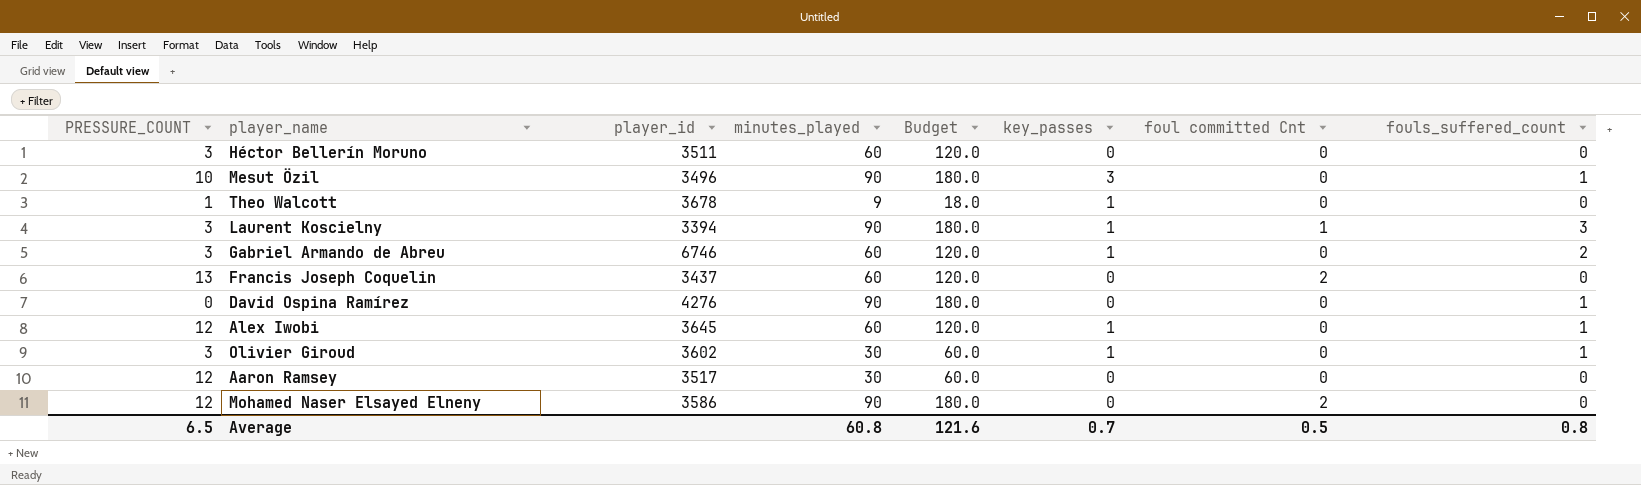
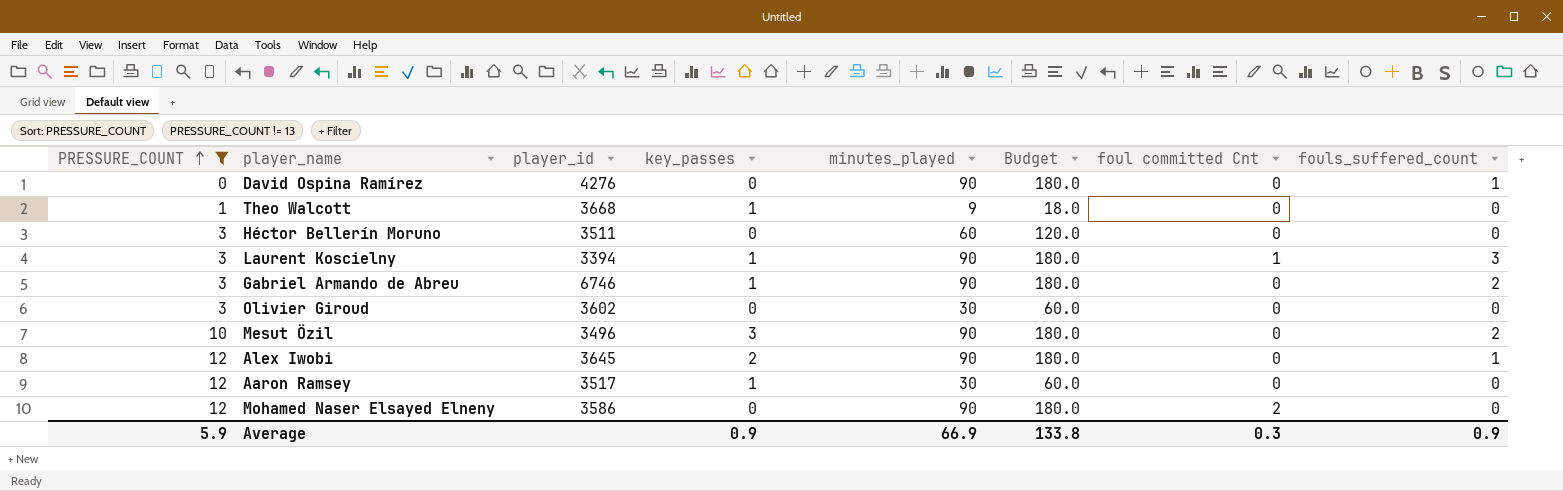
filter: none -> PRESSURE_COUNT != 13
row order: none -> PRESSURE_COUNT ascending
column key_passes | position: 6 -> 4
Theo Walcott | player_id: 3678 -> 3668
Gabriel Armando de Abreu | minutes_played: 60 -> 90
Gabriel Armando de Abreu | Budget: 120.0 -> 180.0
Olivier Giroud | key_passes: 1 -> 0
Olivier Giroud | fouls_suffered_count: 1 -> 0
Mesut Özil | fouls_suffered_count: 1 -> 2
Alex Iwobi | key_passes: 1 -> 2
Alex Iwobi | minutes_played: 60 -> 90
Alex Iwobi | Budget: 120.0 -> 180.0
Aaron Ramsey | key_passes: 0 -> 1
Average | PRESSURE_COUNT: 6.5 -> 5.9
Average | key_passes: 0.7 -> 0.9
Average | minutes_played: 60.8 -> 66.9
Average | Budget: 121.6 -> 133.8
Average | foul committed Cnt: 0.5 -> 0.3
Average | fouls_suffered_count: 0.8 -> 0.9

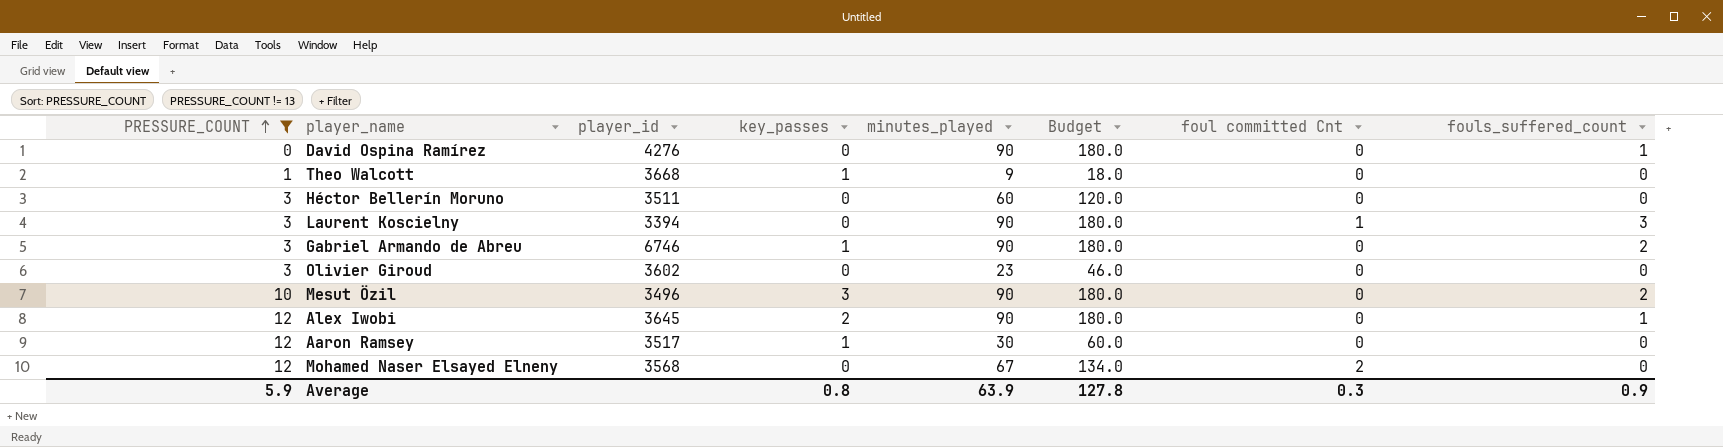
Laurent Koscielny | key_passes: 1 -> 0
Olivier Giroud | minutes_played: 30 -> 23
Olivier Giroud | Budget: 60.0 -> 46.0
Mohamed Naser Elsayed Elneny | player_id: 3586 -> 3568
Mohamed Naser Elsayed Elneny | minutes_played: 90 -> 67
Mohamed Naser Elsayed Elneny | Budget: 180.0 -> 134.0
Average | key_passes: 0.9 -> 0.8
Average | minutes_played: 66.9 -> 63.9
Average | Budget: 133.8 -> 127.8

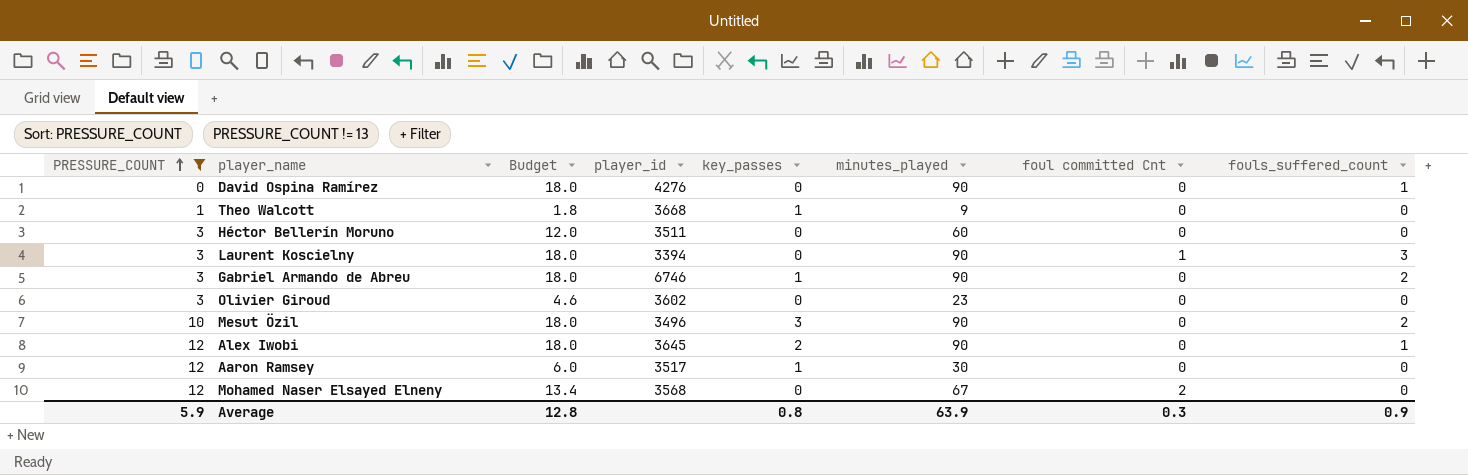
column Budget | formula: [minutes_played] * 2 -> [minutes_played] * 0.2
column Budget | position: 6 -> 3
Average | Budget: 127.8 -> 12.8

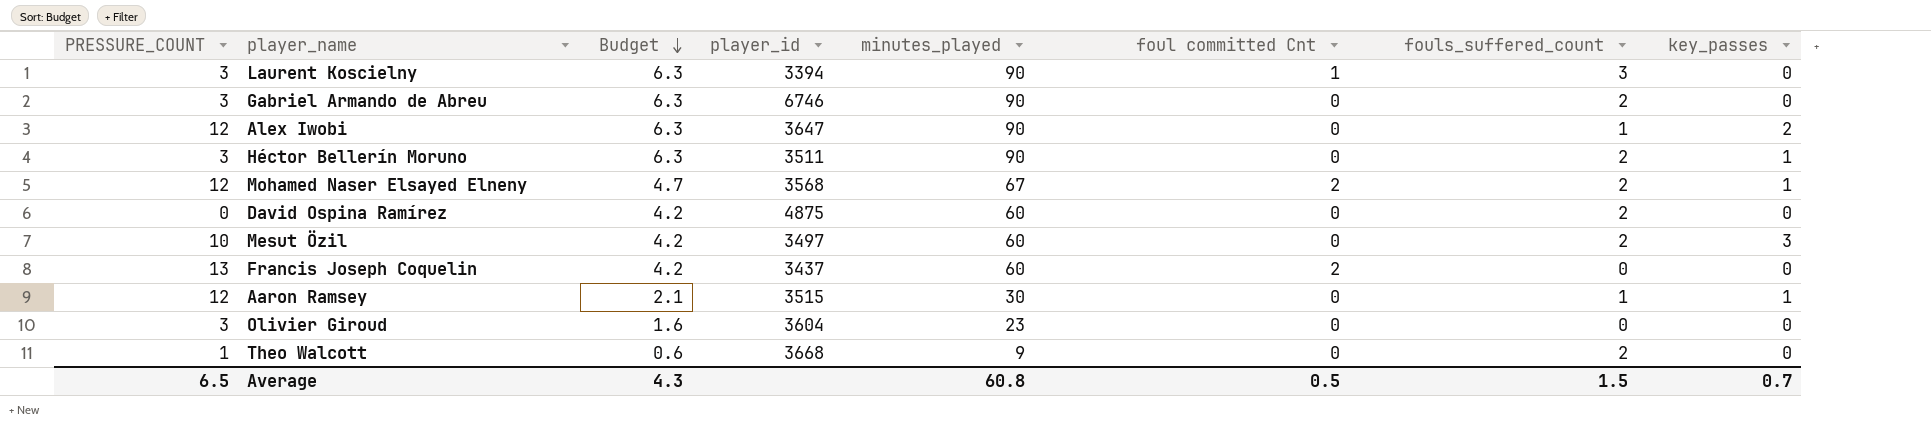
filter: PRESSURE_COUNT != 13 -> none
row order: PRESSURE_COUNT ascending -> Budget descending
column Budget | formula: [minutes_played] * 0.2 -> [minutes_played] * 0.07
column key_passes | position: 5 -> 8
Gabriel Armando de Abreu | key_passes: 1 -> 0
Alex Iwobi | player_id: 3645 -> 3647
Héctor Bellerín Moruno | minutes_played: 60 -> 90
Héctor Bellerín Moruno | fouls_suffered_count: 0 -> 2
Héctor Bellerín Moruno | key_passes: 0 -> 1
Mohamed Naser Elsayed Elneny | fouls_suffered_count: 0 -> 2
Mohamed Naser Elsayed Elneny | key_passes: 0 -> 1
David Ospina Ramírez | player_id: 4276 -> 4875
David Ospina Ramírez | minutes_played: 90 -> 60
David Ospina Ramírez | fouls_suffered_count: 1 -> 2
Mesut Özil | player_id: 3496 -> 3497
Mesut Özil | minutes_played: 90 -> 60
Aaron Ramsey | player_id: 3517 -> 3515
Aaron Ramsey | fouls_suffered_count: 0 -> 1
Olivier Giroud | player_id: 3602 -> 3604
Theo Walcott | fouls_suffered_count: 0 -> 2
Theo Walcott | key_passes: 1 -> 0
Average | PRESSURE_COUNT: 5.9 -> 6.5
Average | Budget: 12.8 -> 4.3
Average | minutes_played: 63.9 -> 60.8
Average | foul committed Cnt: 0.3 -> 0.5
Average | fouls_suffered_count: 0.9 -> 1.5
Average | key_passes: 0.8 -> 0.7

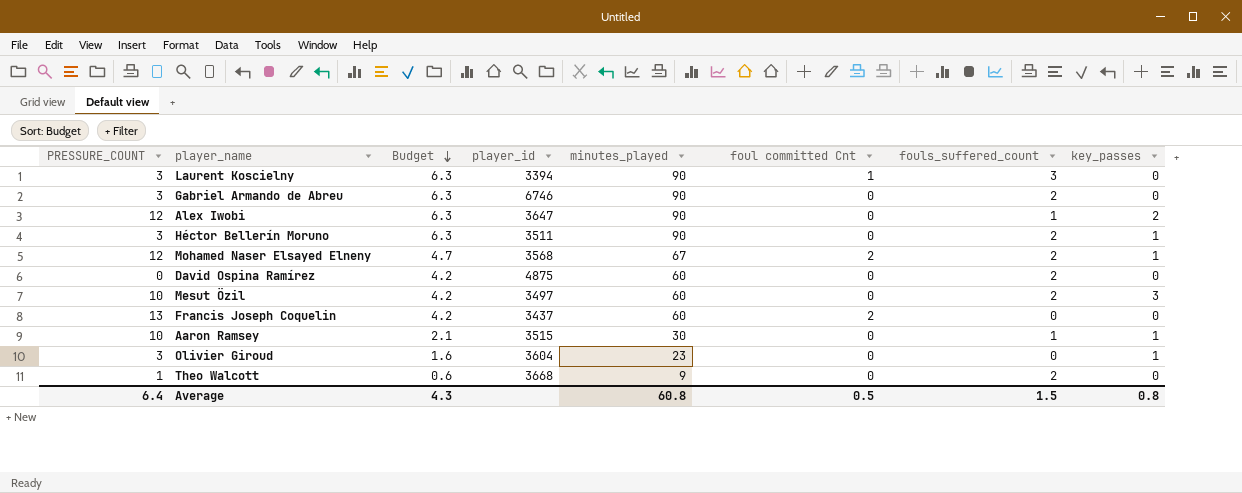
Aaron Ramsey | PRESSURE_COUNT: 12 -> 10
Olivier Giroud | key_passes: 0 -> 1
Average | PRESSURE_COUNT: 6.5 -> 6.4
Average | key_passes: 0.7 -> 0.8

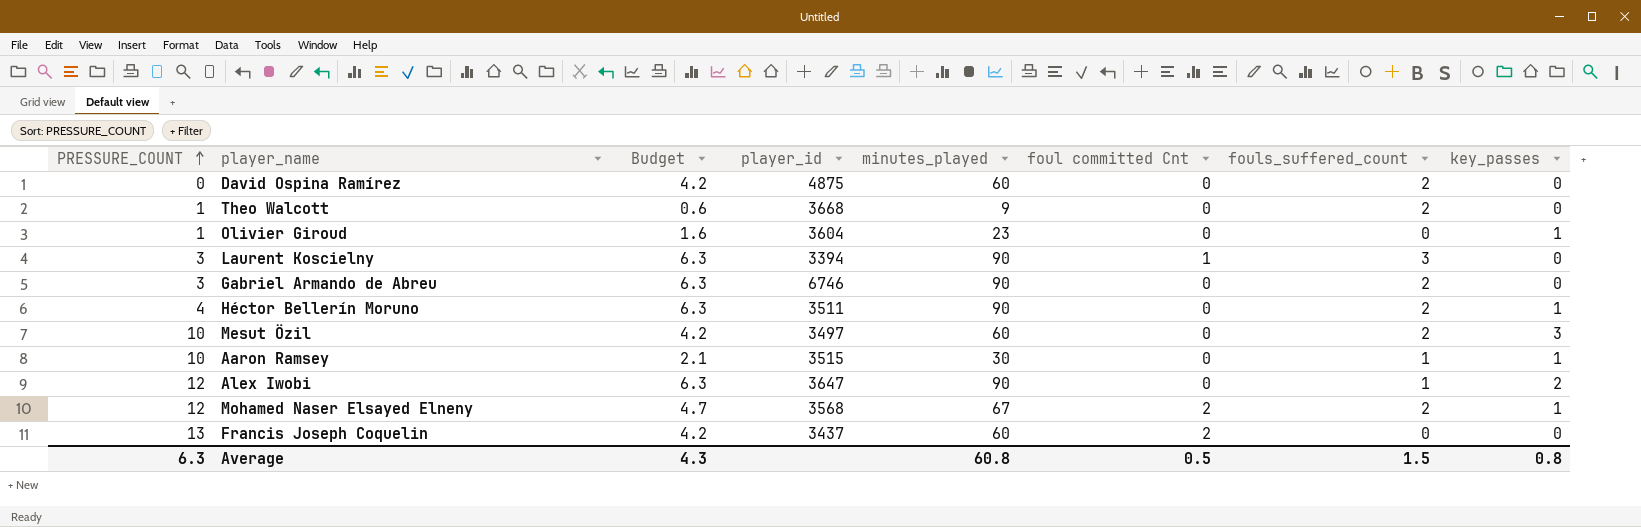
row order: Budget descending -> PRESSURE_COUNT ascending
Olivier Giroud | PRESSURE_COUNT: 3 -> 1
Héctor Bellerín Moruno | PRESSURE_COUNT: 3 -> 4
Average | PRESSURE_COUNT: 6.4 -> 6.3

